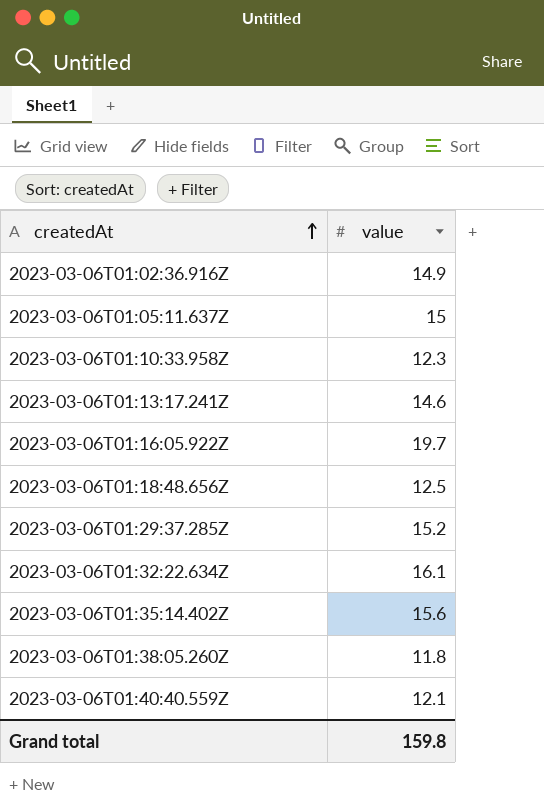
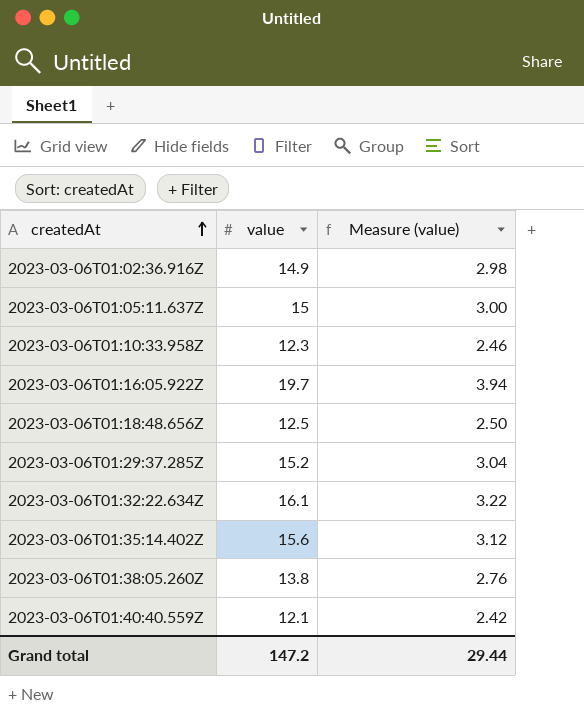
column Measure (value) | formula: none -> [value] * 0.2
row 2023-03-06T01:13:17.241Z: 14.6 -> none
2023-03-06T01:38:05.260Z | value: 11.8 -> 13.8
Grand total | value: 159.8 -> 147.2

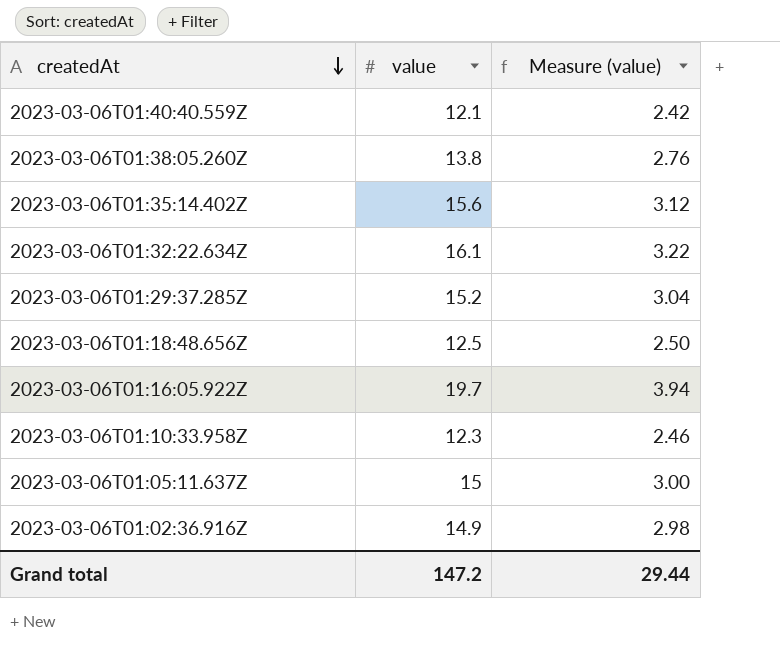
row order: createdAt ascending -> createdAt descending

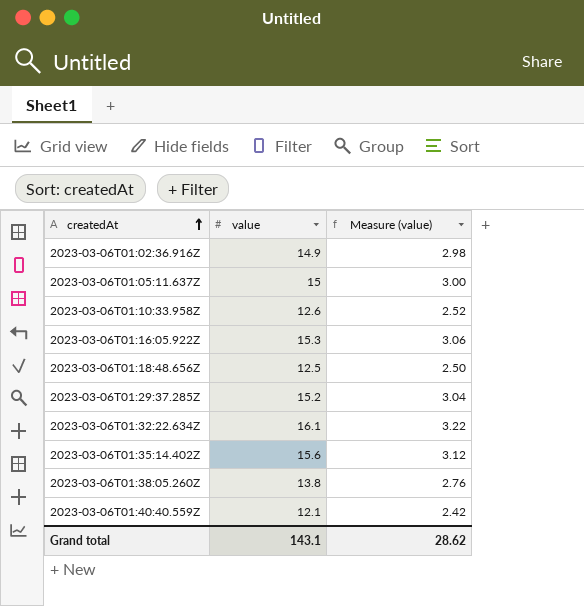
row order: createdAt descending -> createdAt ascending
2023-03-06T01:10:33.958Z | value: 12.3 -> 12.6
2023-03-06T01:10:33.958Z | Measure (value): 2.46 -> 2.52
2023-03-06T01:16:05.922Z | value: 19.7 -> 15.3
2023-03-06T01:16:05.922Z | Measure (value): 3.94 -> 3.06
Grand total | value: 147.2 -> 143.1
Grand total | Measure (value): 29.44 -> 28.62

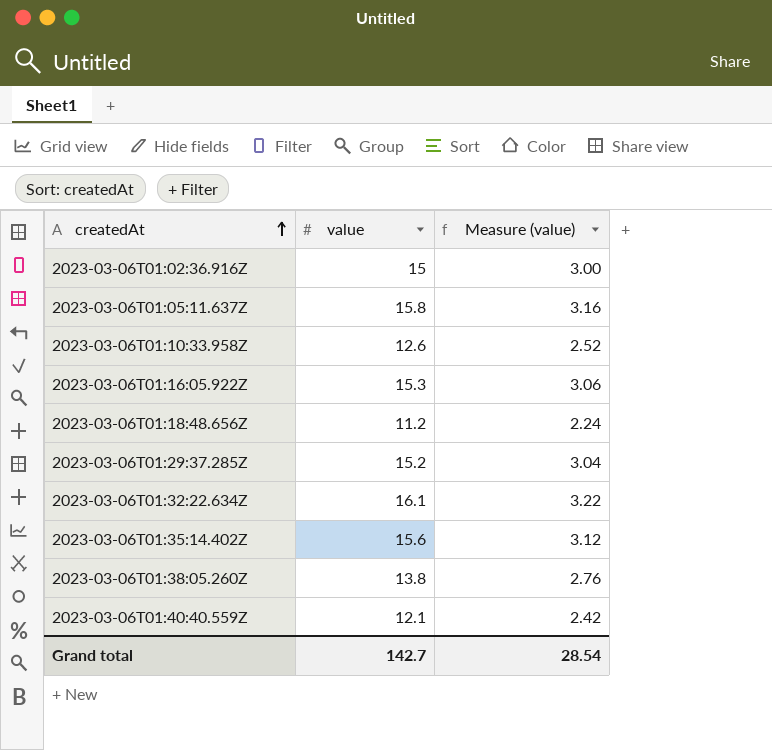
2023-03-06T01:02:36.916Z | value: 14.9 -> 15
2023-03-06T01:02:36.916Z | Measure (value): 2.98 -> 3.00
2023-03-06T01:05:11.637Z | value: 15 -> 15.8
2023-03-06T01:05:11.637Z | Measure (value): 3.00 -> 3.16
2023-03-06T01:18:48.656Z | value: 12.5 -> 11.2
2023-03-06T01:18:48.656Z | Measure (value): 2.50 -> 2.24
Grand total | value: 143.1 -> 142.7
Grand total | Measure (value): 28.62 -> 28.54

